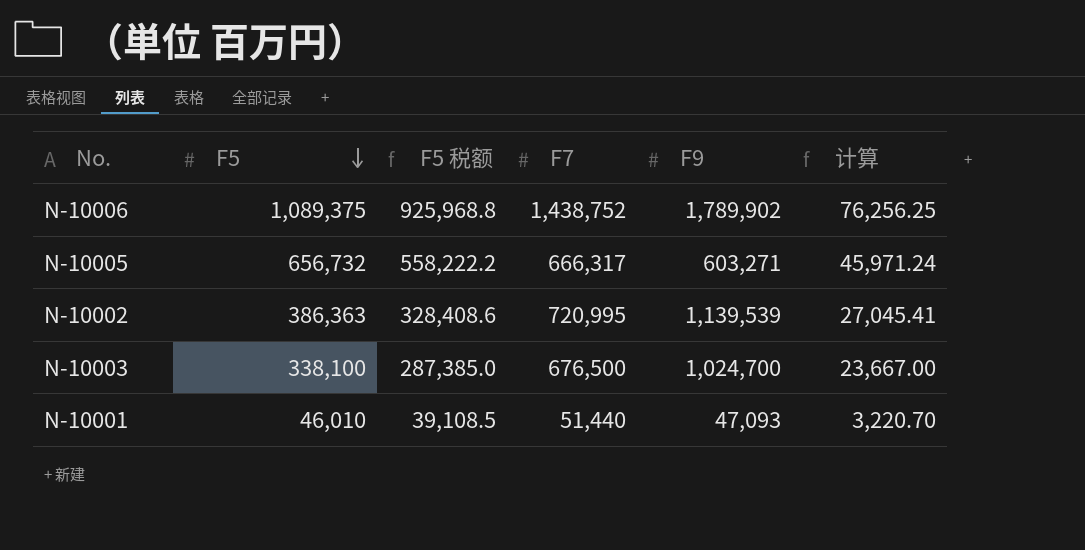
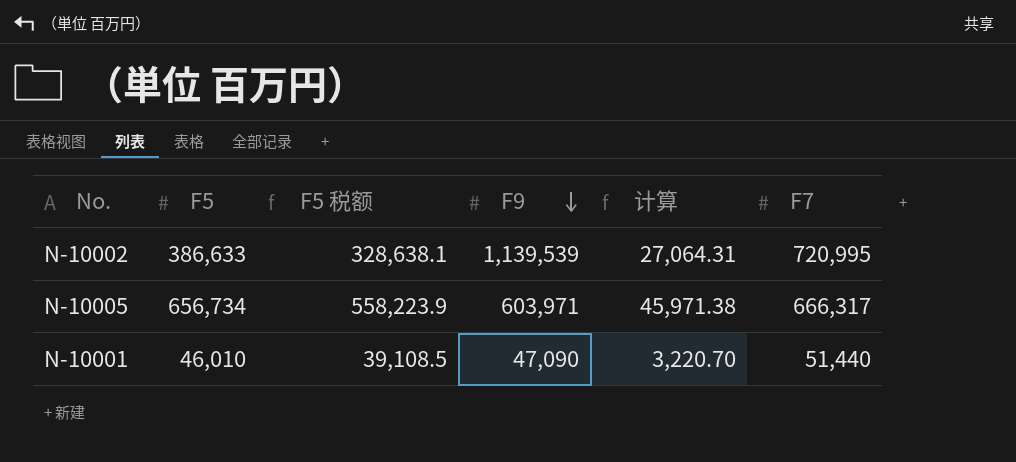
row order: F5 descending -> F9 descending
column F7 | position: 4 -> 6
row N-10006: 1,089,375 | 925,968.8 | 1,438,752 | 1,789,902 | 76,256.25 -> none
row N-10003: 338,100 | 287,385.0 | 676,500 | 1,024,700 | 23,667.00 -> none
N-10002 | F5: 386,363 -> 386,633
N-10002 | F5 税额: 328,408.6 -> 328,638.1
N-10002 | 计算: 27,045.41 -> 27,064.31
N-10005 | F5: 656,732 -> 656,734
N-10005 | F5 税额: 558,222.2 -> 558,223.9
N-10005 | F9: 603,271 -> 603,971
N-10005 | 计算: 45,971.24 -> 45,971.38
N-10001 | F9: 47,093 -> 47,090

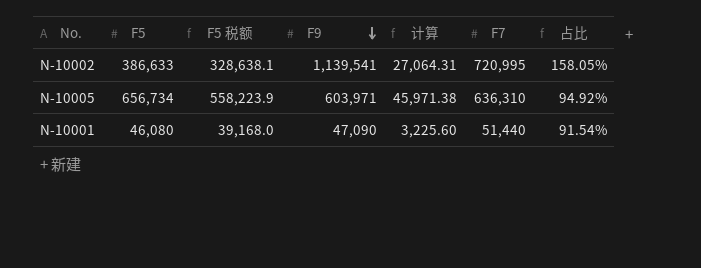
column 占比 | formula: none -> [F9] / [F7]
N-10002 | F9: 1,139,539 -> 1,139,541
N-10005 | F7: 666,317 -> 636,310
N-10001 | F5: 46,010 -> 46,080
N-10001 | F5 税额: 39,108.5 -> 39,168.0
N-10001 | 计算: 3,220.70 -> 3,225.60

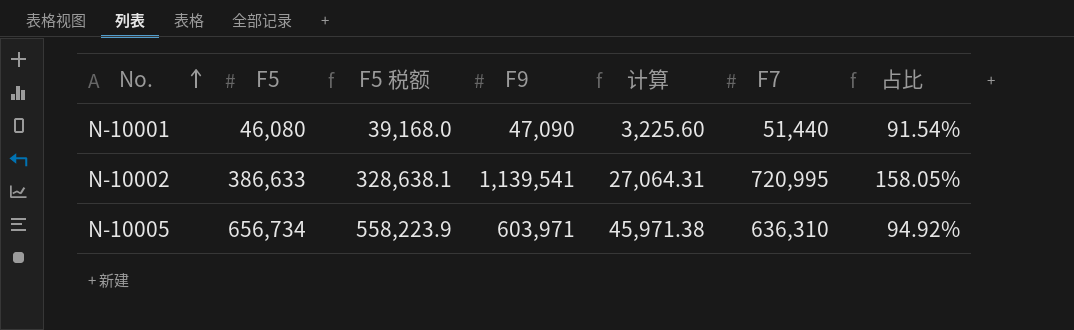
row order: F9 descending -> No. ascending

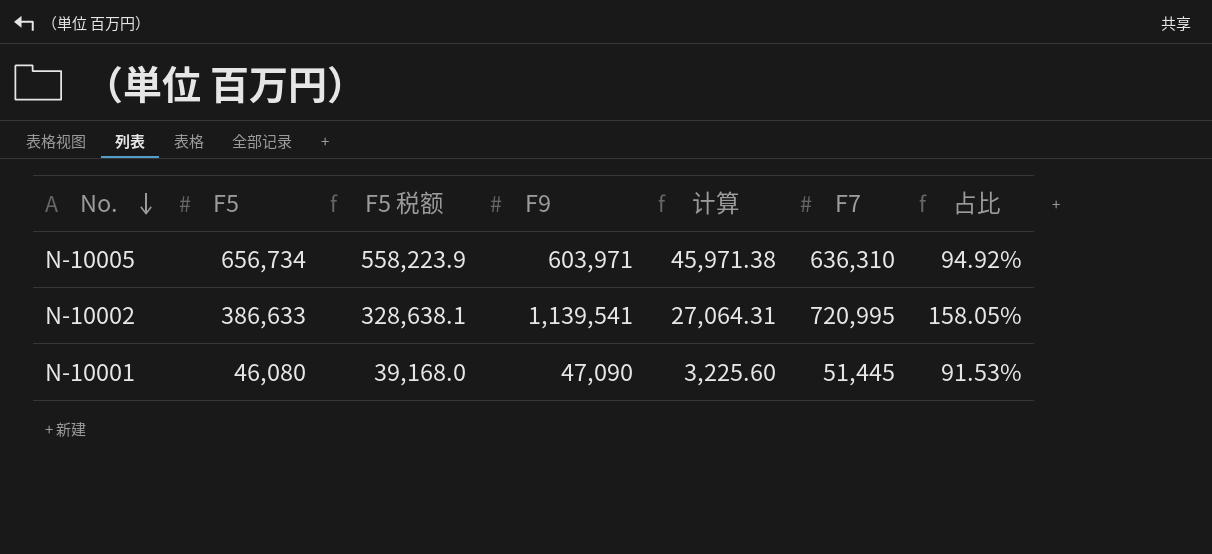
row order: No. ascending -> No. descending
N-10001 | F7: 51,440 -> 51,445
N-10001 | 占比: 91.54% -> 91.53%

